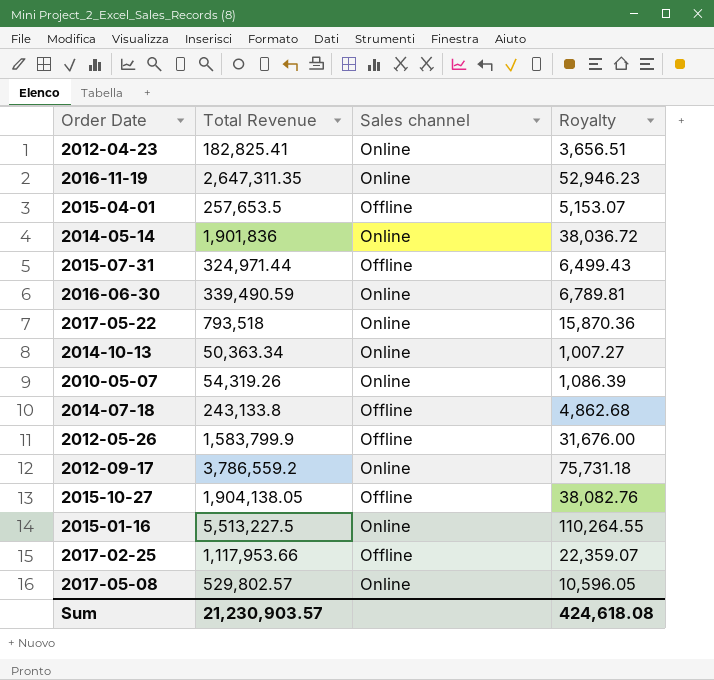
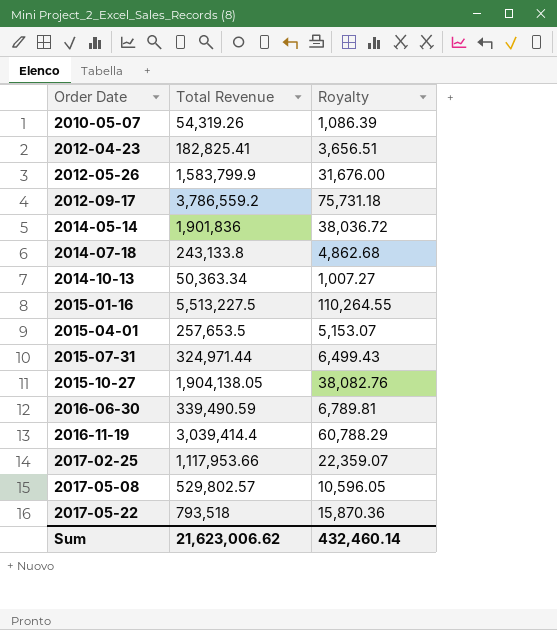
row order: none -> Order Date ascending
column Sales channel | position: 3 -> none
2016-11-19 | Total Revenue: 2,647,311.35 -> 3,039,414.4
2016-11-19 | Royalty: 52,946.23 -> 60,788.29
Sum | Total Revenue: 21,230,903.57 -> 21,623,006.62
Sum | Royalty: 424,618.08 -> 432,460.14

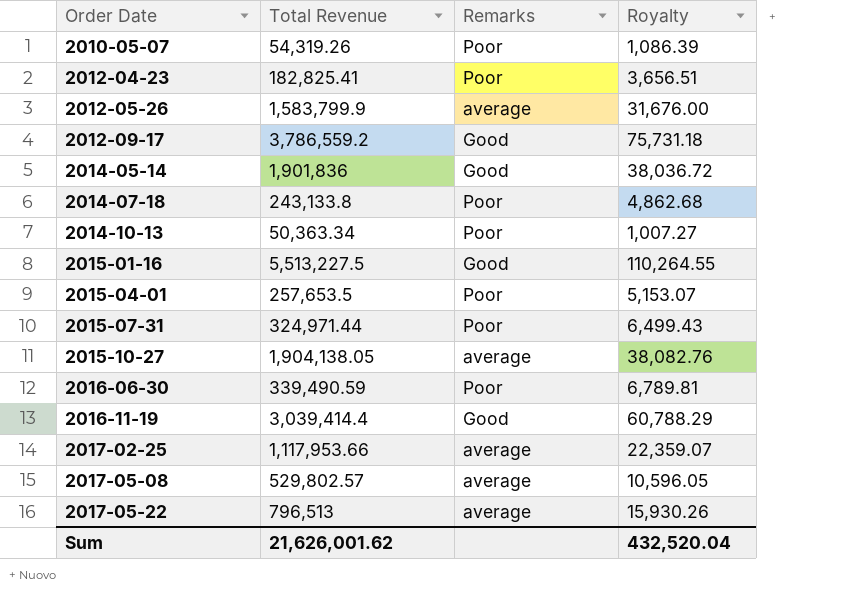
column Remarks | position: none -> 3
2017-05-22 | Total Revenue: 793,518 -> 796,513
2017-05-22 | Royalty: 15,870.36 -> 15,930.26
Sum | Total Revenue: 21,623,006.62 -> 21,626,001.62
Sum | Royalty: 432,460.14 -> 432,520.04

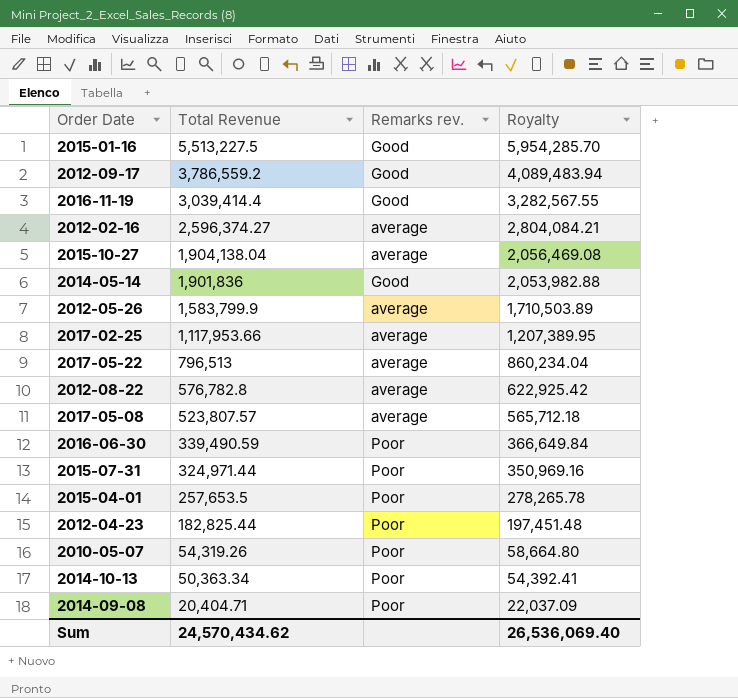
row order: Order Date ascending -> Total Revenue descending
column name: Remarks -> Remarks rev.
column Royalty | formula: [Total Revenue] * 0.02 -> [Total Revenue] * 1.08
row 2014-07-18: 243,133.8 | Poor | 4,862.68 -> none
row 2012-02-16: none -> 2,596,374.27 | average | 2,804,084.21
2015-10-27 | Total Revenue: 1,904,138.05 -> 1,904,138.04
row 2012-08-22: none -> 576,782.8 | average | 622,925.42
2017-05-08 | Total Revenue: 529,802.57 -> 523,807.57
2012-04-23 | Total Revenue: 182,825.41 -> 182,825.44
row 2014-09-08: none -> 20,404.71 | Poor | 22,037.09
Sum | Total Revenue: 21,626,001.62 -> 24,570,434.62
Sum | Royalty: 432,520.04 -> 26,536,069.40

